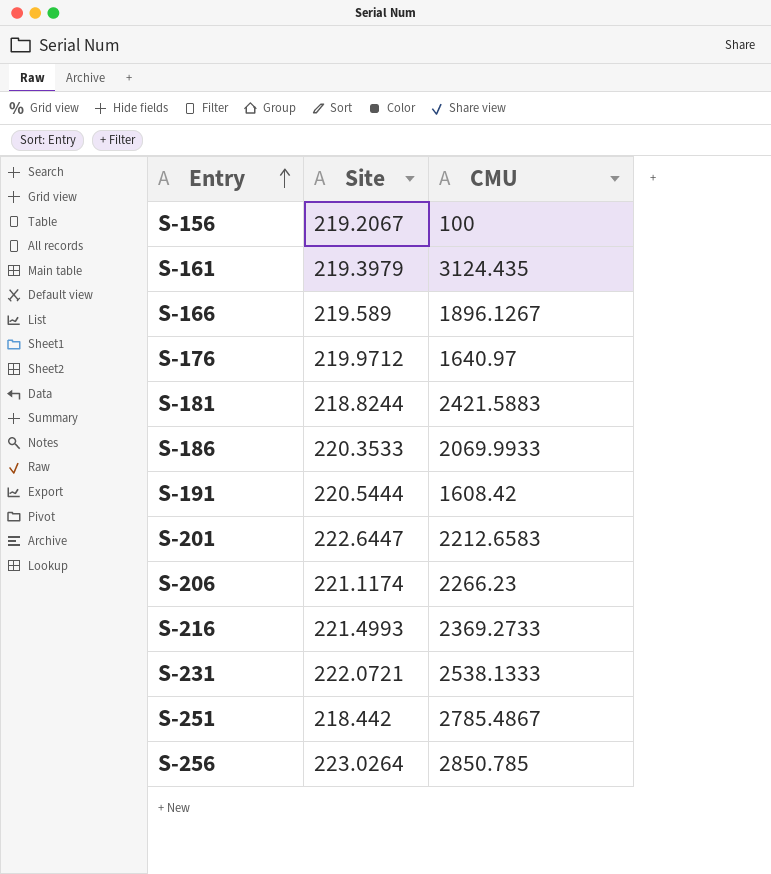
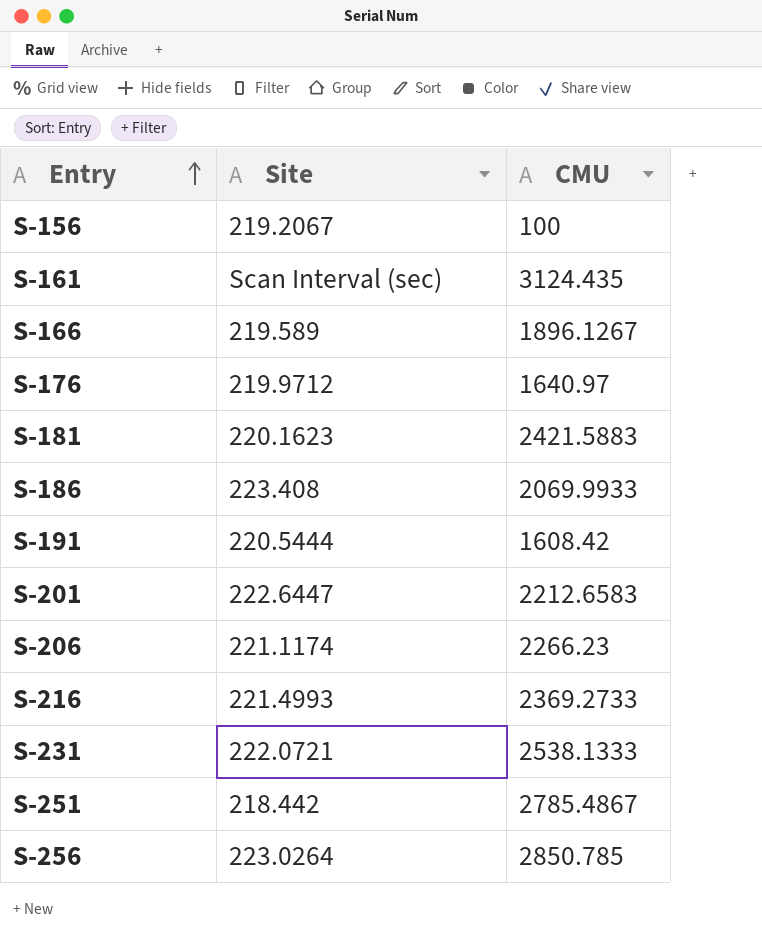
S-161 | Site: 219.3979 -> Scan Interval (sec)
S-181 | Site: 218.8244 -> 220.1623
S-186 | Site: 220.3533 -> 223.408

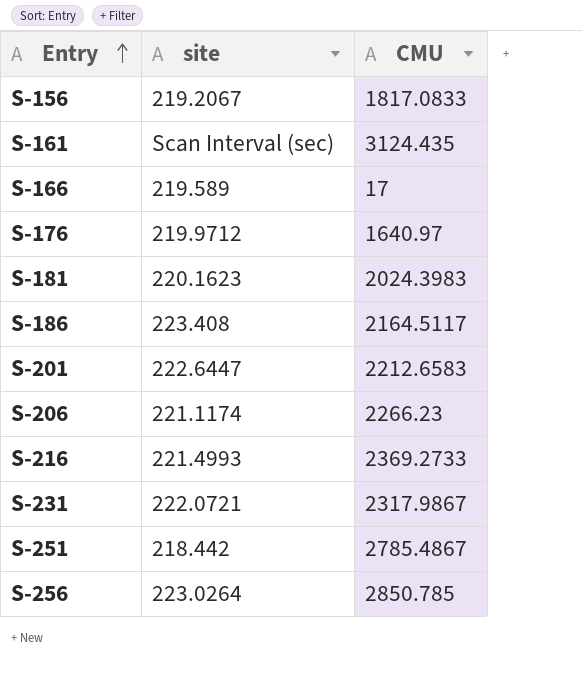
column name: Site -> site
row S-191: 220.5444 | 1608.42 -> none
S-156 | CMU: 100 -> 1817.0833
S-166 | CMU: 1896.1267 -> 17
S-181 | CMU: 2421.5883 -> 2024.3983
S-186 | CMU: 2069.9933 -> 2164.5117
S-231 | CMU: 2538.1333 -> 2317.9867

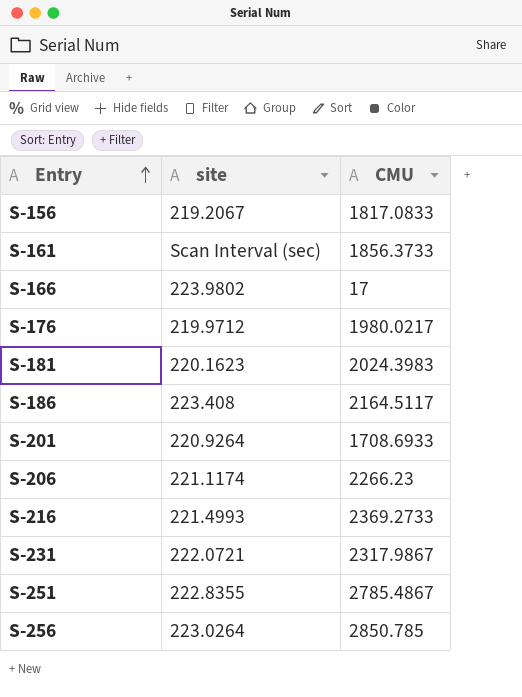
S-161 | CMU: 3124.435 -> 1856.3733
S-166 | site: 219.589 -> 223.9802
S-176 | CMU: 1640.97 -> 1980.0217
S-201 | site: 222.6447 -> 220.9264
S-201 | CMU: 2212.6583 -> 1708.6933
S-251 | site: 218.442 -> 222.8355

